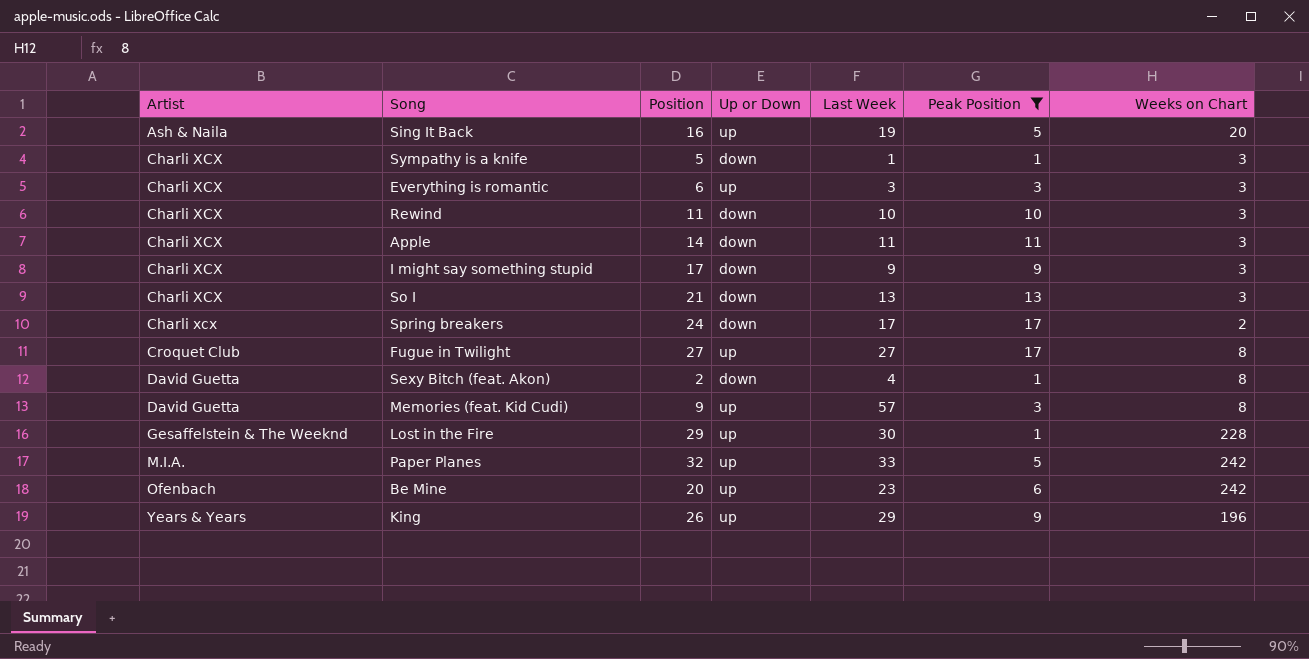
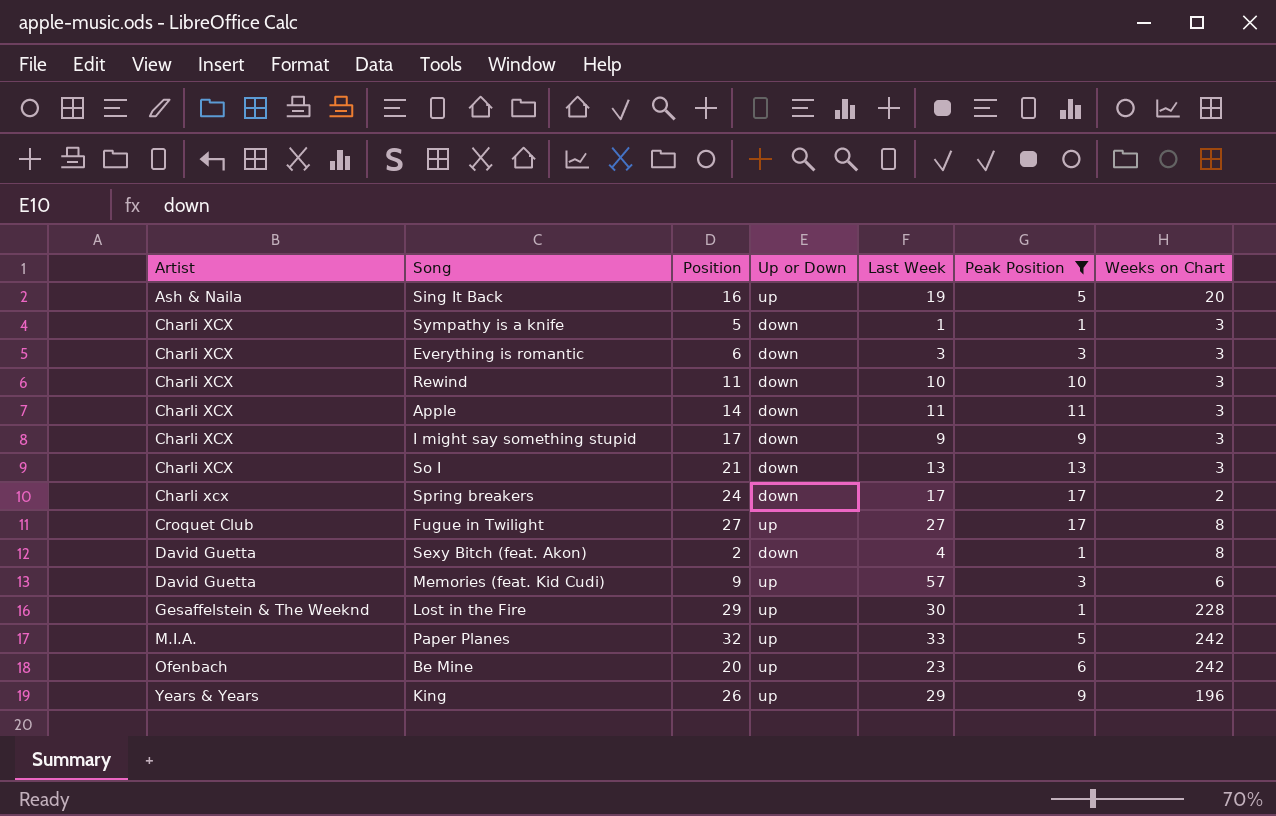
Everything is romantic | Up or Down: up -> down
Memories (feat. Kid Cudi) | Weeks on Chart: 8 -> 6

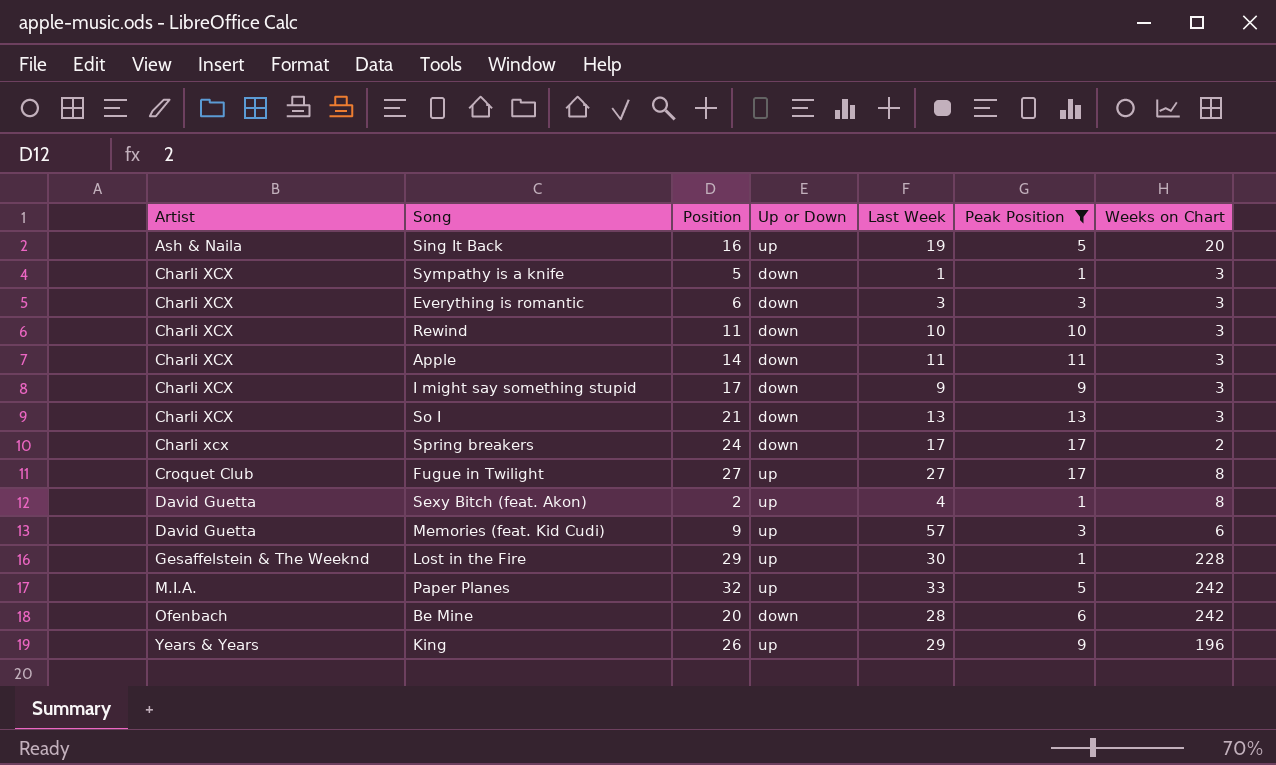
Sexy Bitch (feat. Akon) | Up or Down: down -> up
Be Mine | Up or Down: up -> down
Be Mine | Last Week: 23 -> 28

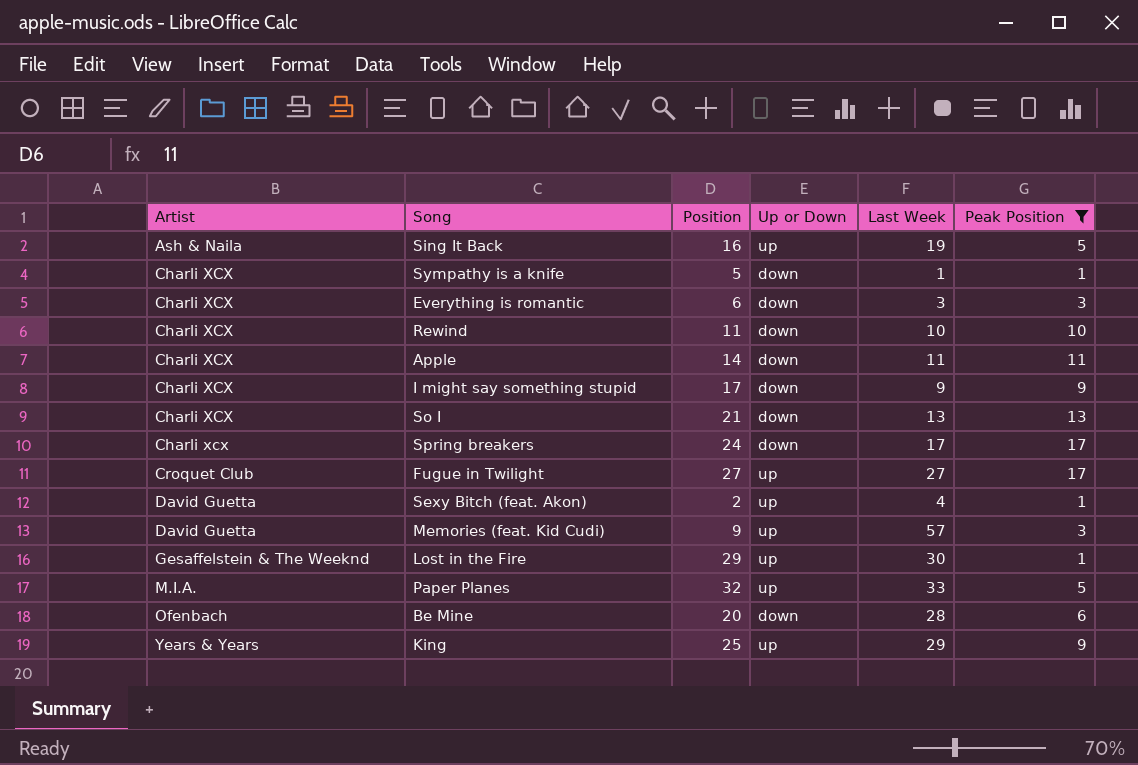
column Weeks on Chart | position: 7 -> none
King | Position: 26 -> 25

